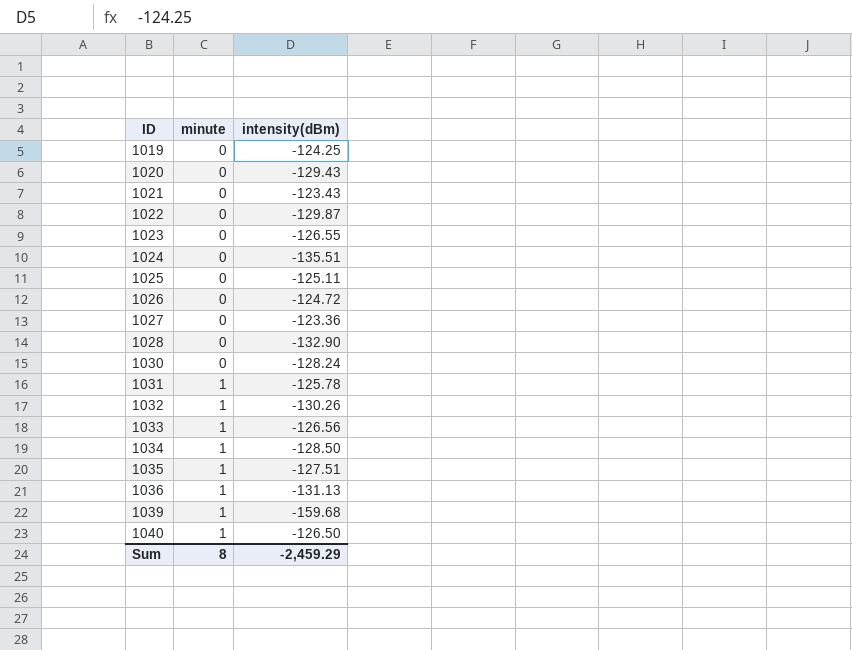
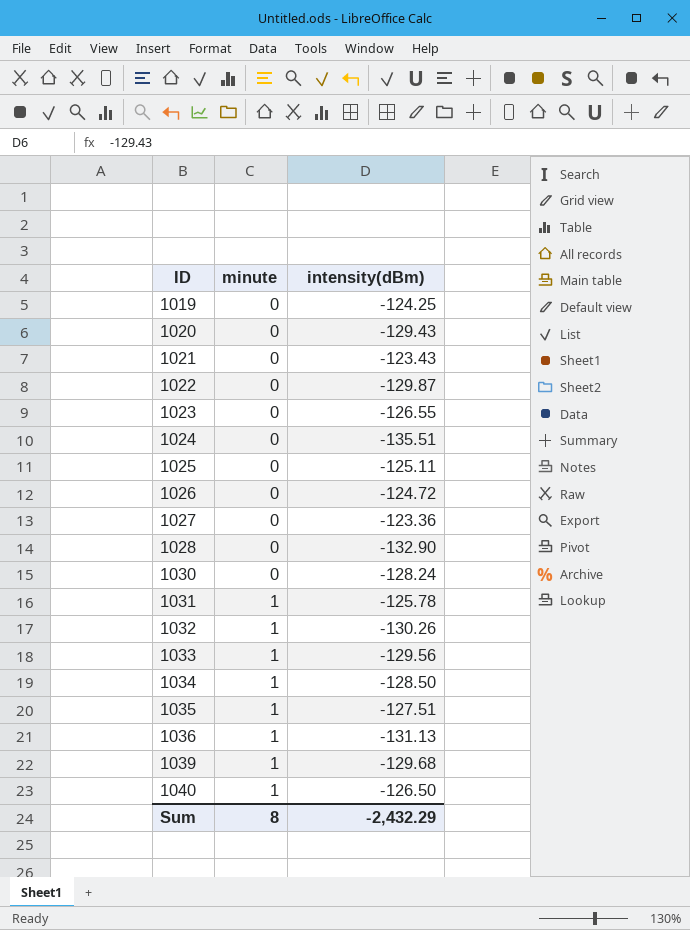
1033 | intensity(dBm): -126.56 -> -129.56
1039 | intensity(dBm): -159.68 -> -129.68
Sum | intensity(dBm): -2,459.29 -> -2,432.29

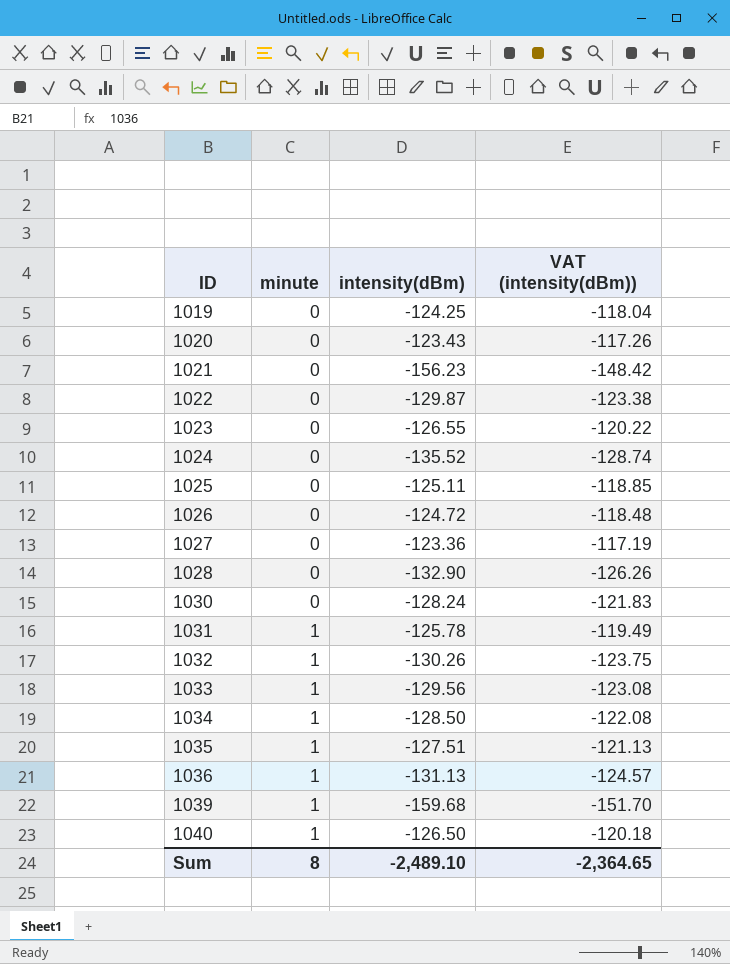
column VAT (intensity(dBm)) | formula: none -> [intensity(dBm)] * 0.95
1020 | intensity(dBm): -129.43 -> -123.43
1021 | intensity(dBm): -123.43 -> -156.23
1024 | intensity(dBm): -135.51 -> -135.52
1039 | intensity(dBm): -129.68 -> -159.68
Sum | intensity(dBm): -2,432.29 -> -2,489.10

